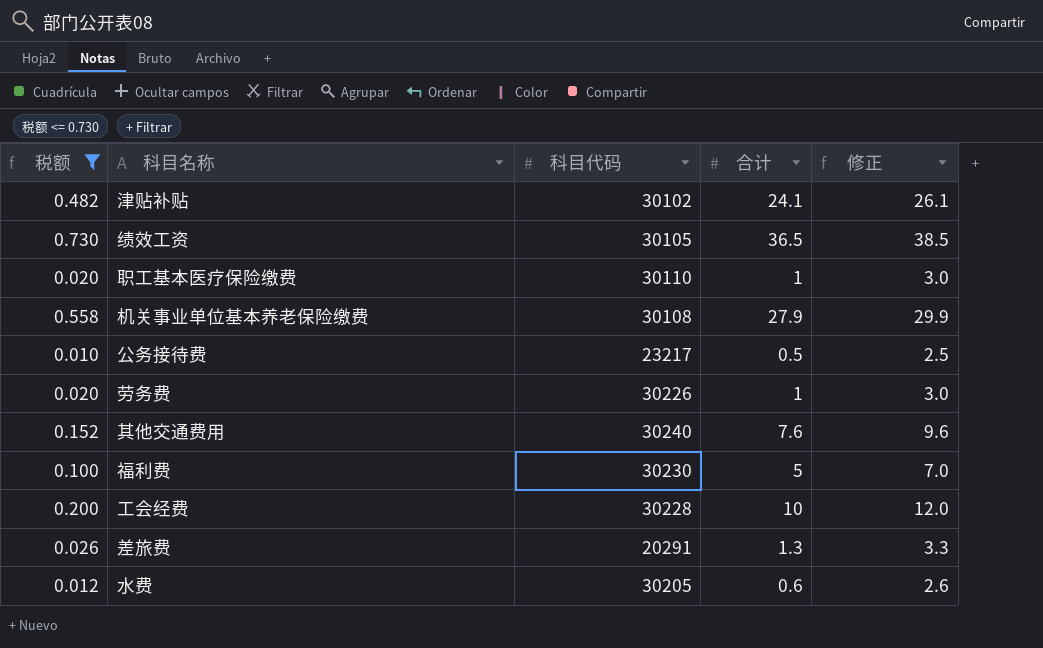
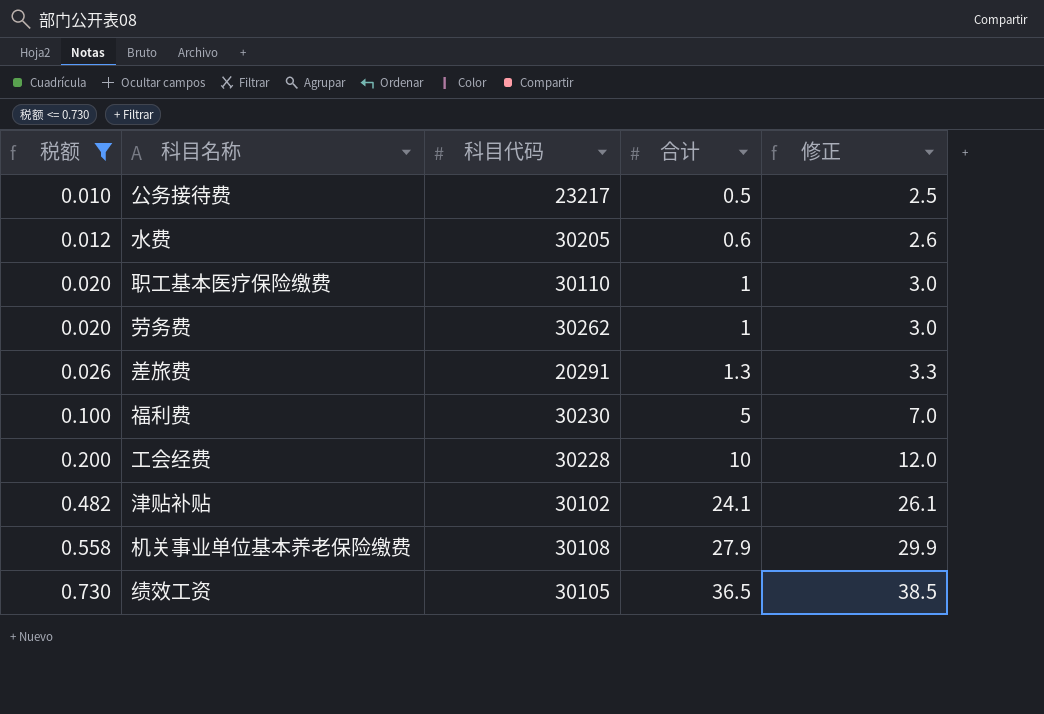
row order: none -> 税额 ascending
row 其他交通费用: 0.152 | 30240 | 7.6 | 9.6 -> none
劳务费 | 科目代码: 30226 -> 30262

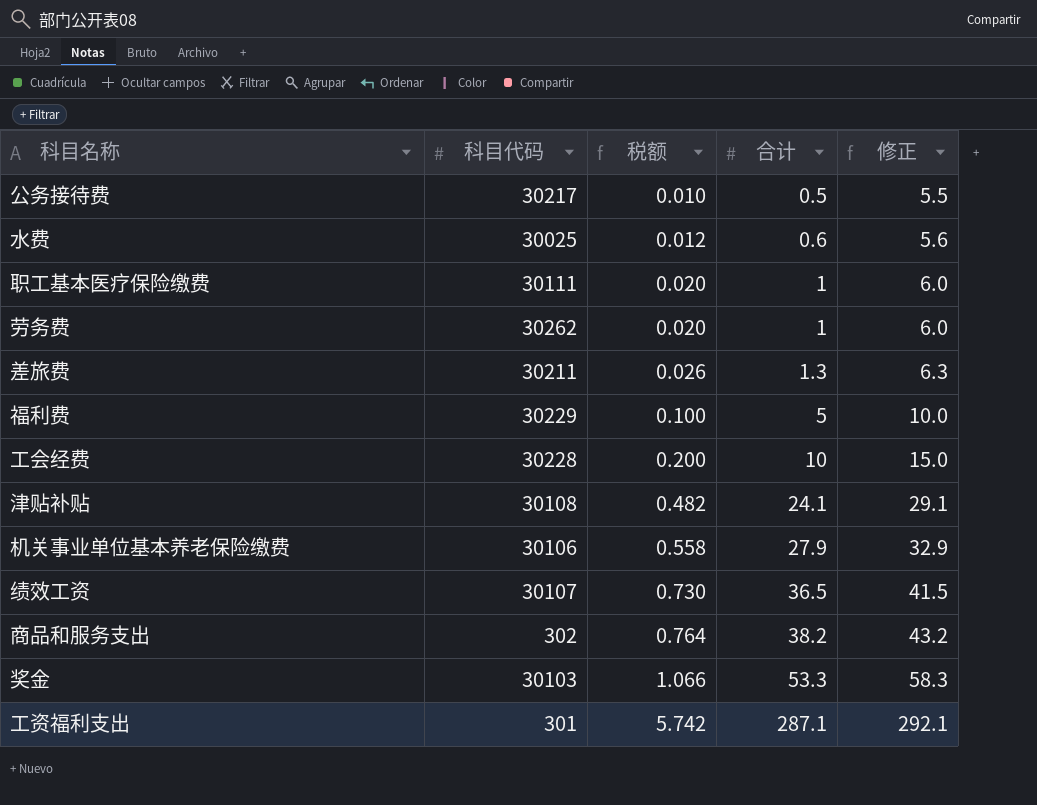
filter: 税额 <= 0.730 -> none
column 税额 | position: 1 -> 3
column 修正 | formula: [合计] + 2 -> [合计] + 5
公务接待费 | 科目代码: 23217 -> 30217
水费 | 科目代码: 30205 -> 30025
职工基本医疗保险缴费 | 科目代码: 30110 -> 30111
差旅费 | 科目代码: 20291 -> 30211
福利费 | 科目代码: 30230 -> 30229
津贴补贴 | 科目代码: 30102 -> 30108
机关事业单位基本养老保险缴费 | 科目代码: 30108 -> 30106
绩效工资 | 科目代码: 30105 -> 30107

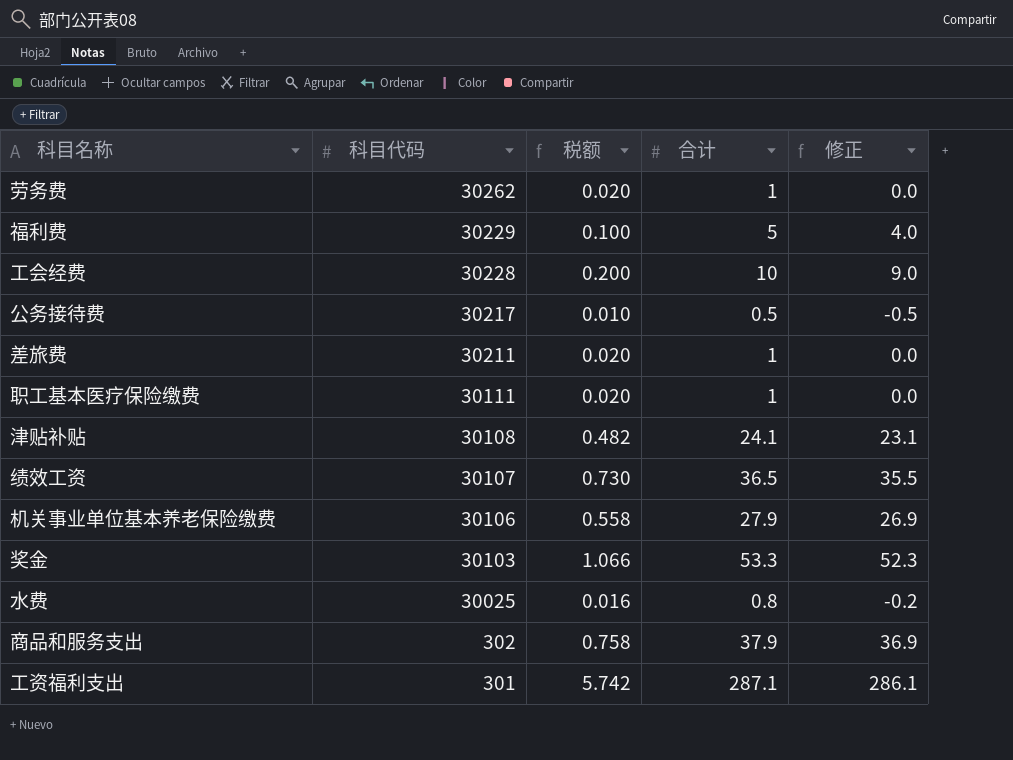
row order: 税额 ascending -> 科目代码 descending
column 修正 | formula: [合计] + 5 -> [合计] - 1
差旅费 | 税额: 0.026 -> 0.020
差旅费 | 合计: 1.3 -> 1
水费 | 税额: 0.012 -> 0.016
水费 | 合计: 0.6 -> 0.8
商品和服务支出 | 税额: 0.764 -> 0.758
商品和服务支出 | 合计: 38.2 -> 37.9

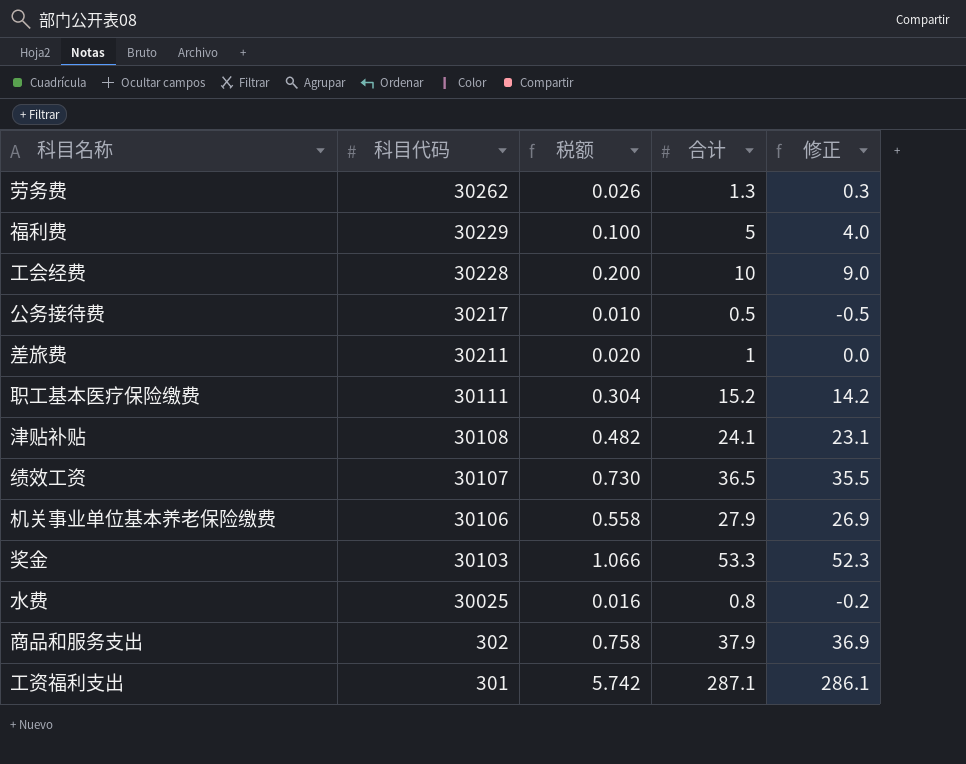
劳务费 | 税额: 0.020 -> 0.026
劳务费 | 合计: 1 -> 1.3
劳务费 | 修正: 0.0 -> 0.3
职工基本医疗保险缴费 | 税额: 0.020 -> 0.304
职工基本医疗保险缴费 | 合计: 1 -> 15.2
职工基本医疗保险缴费 | 修正: 0.0 -> 14.2

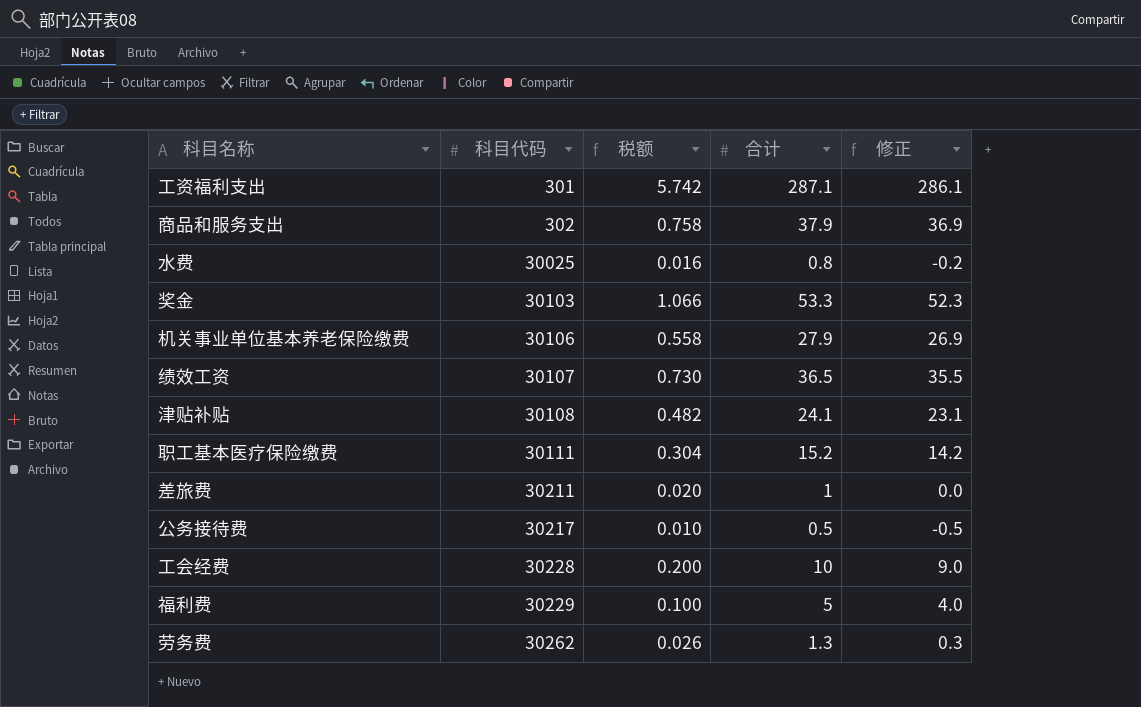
row order: 科目代码 descending -> 科目代码 ascending

